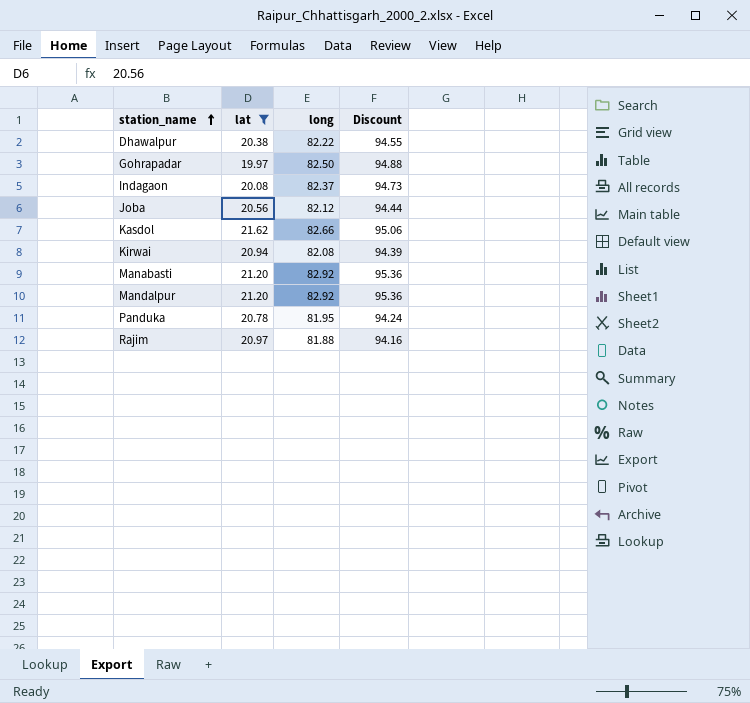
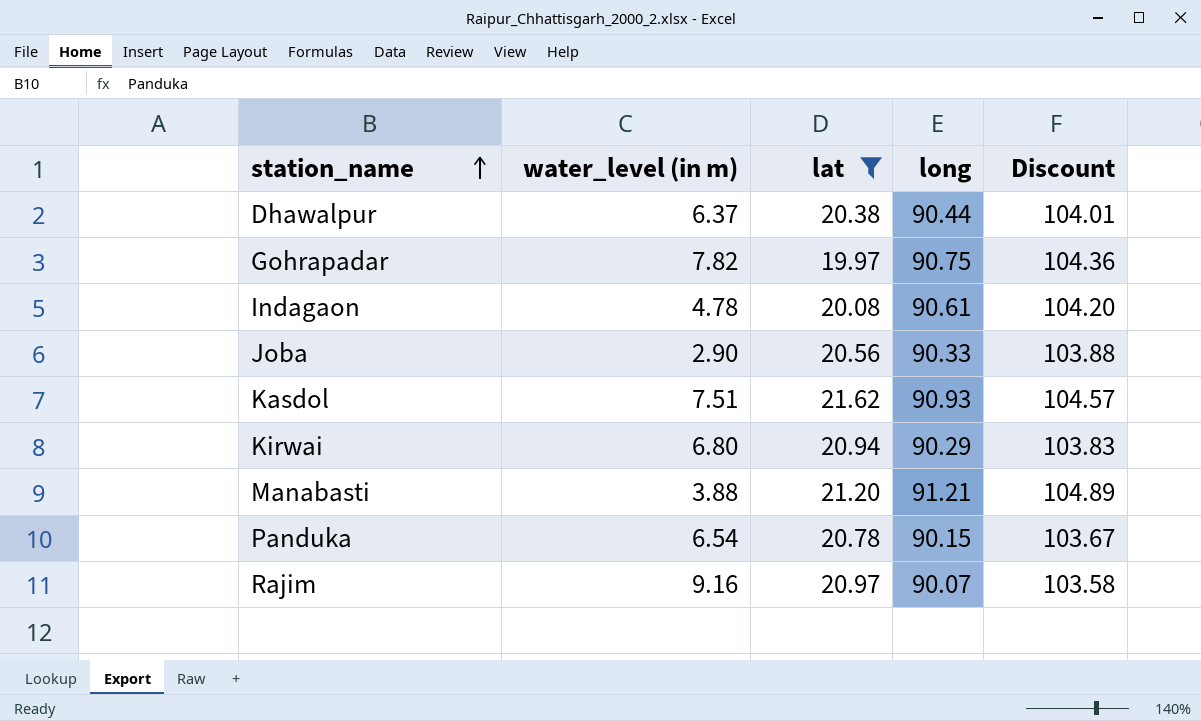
column water_level (in m) | position: none -> 2
row Mandalpur: 21.20 | 82.92 | 95.36 -> none
Dhawalpur | long: 82.22 -> 90.44
Dhawalpur | Discount: 94.55 -> 104.01
Gohrapadar | long: 82.50 -> 90.75
Gohrapadar | Discount: 94.88 -> 104.36
Indagaon | long: 82.37 -> 90.61
Indagaon | Discount: 94.73 -> 104.20
Joba | long: 82.12 -> 90.33
Joba | Discount: 94.44 -> 103.88
Kasdol | long: 82.66 -> 90.93
Kasdol | Discount: 95.06 -> 104.57
Kirwai | long: 82.08 -> 90.29
Kirwai | Discount: 94.39 -> 103.83
Manabasti | long: 82.92 -> 91.21
Manabasti | Discount: 95.36 -> 104.89
Panduka | long: 81.95 -> 90.15
Panduka | Discount: 94.24 -> 103.67
Rajim | long: 81.88 -> 90.07
Rajim | Discount: 94.16 -> 103.58

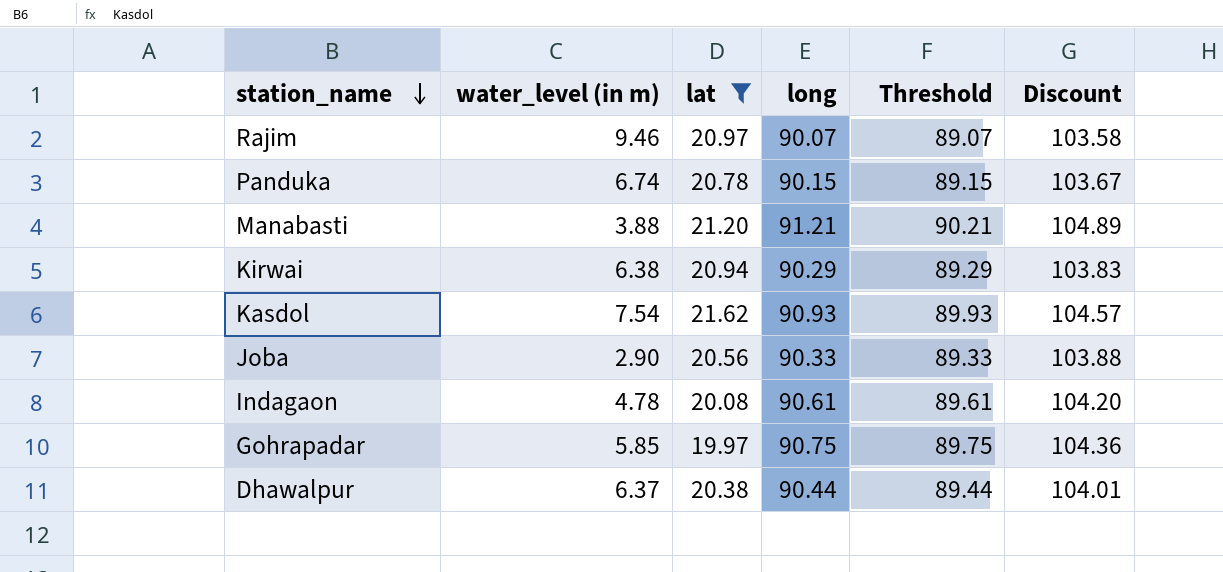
row order: station_name ascending -> station_name descending
column Threshold | formula: none -> [long] - 1
Rajim | water_level (in m): 9.16 -> 9.46
Panduka | water_level (in m): 6.54 -> 6.74
Kirwai | water_level (in m): 6.80 -> 6.38
Kasdol | water_level (in m): 7.51 -> 7.54
Gohrapadar | water_level (in m): 7.82 -> 5.85

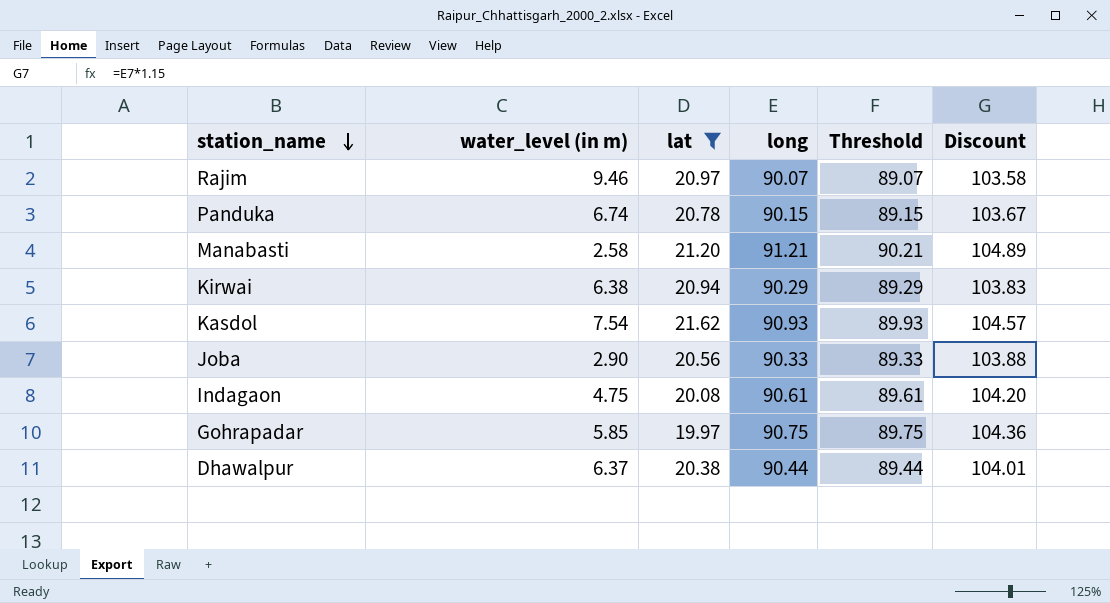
Manabasti | water_level (in m): 3.88 -> 2.58
Indagaon | water_level (in m): 4.78 -> 4.75

